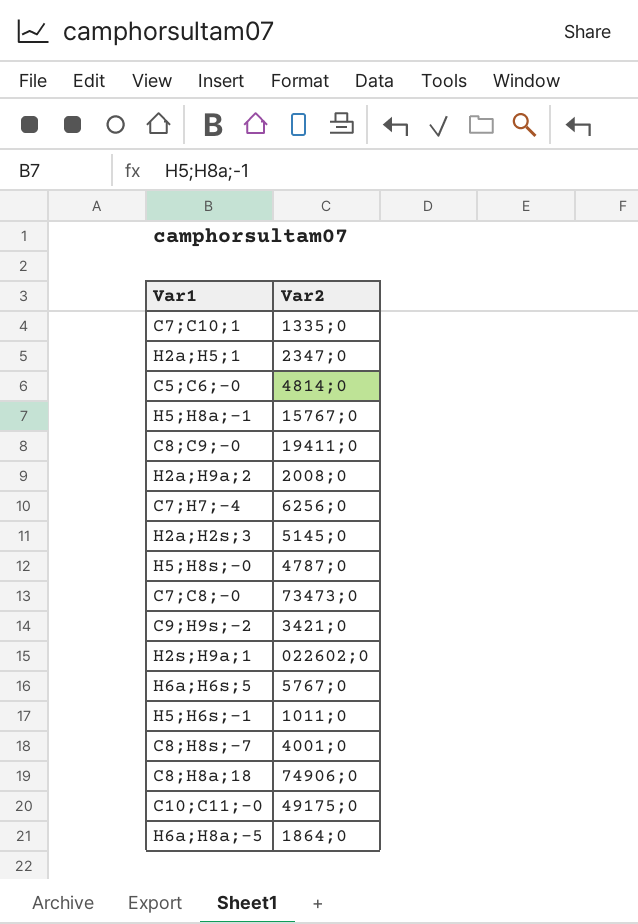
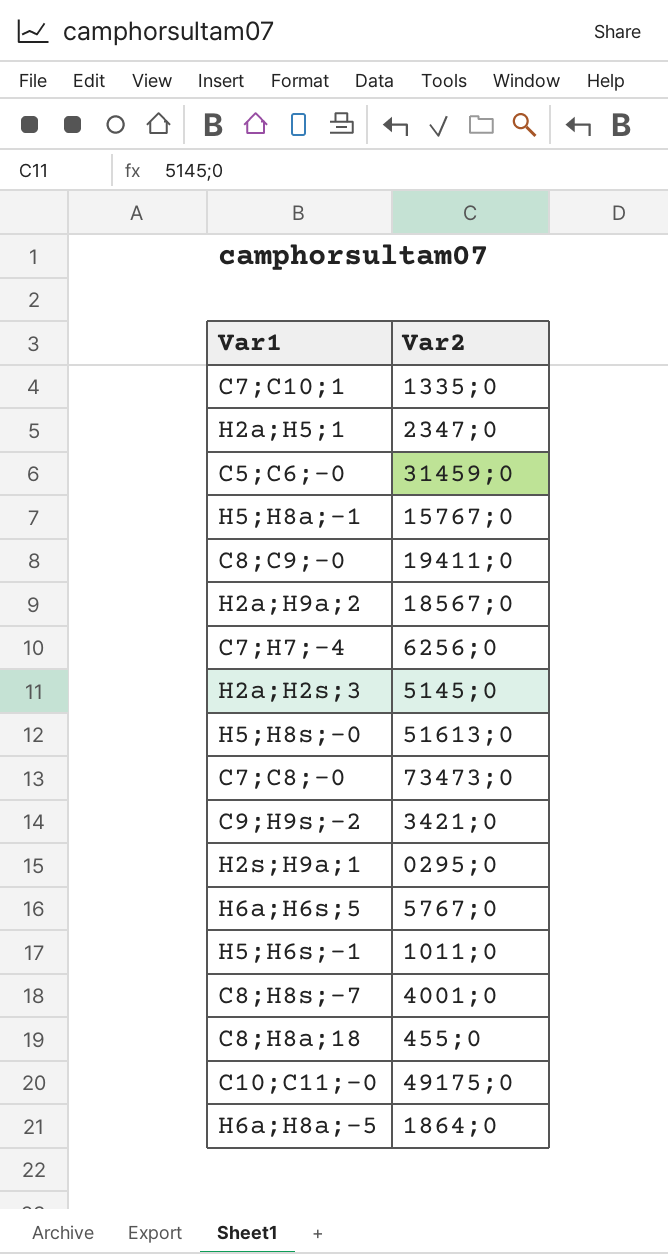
C5;C6;-0 | Var2: 4814;0 -> 31459;0
H2a;H9a;2 | Var2: 2008;0 -> 18567;0
H5;H8s;-0 | Var2: 4787;0 -> 51613;0
H2s;H9a;1 | Var2: 022602;0 -> 0295;0
C8;H8a;18 | Var2: 74906;0 -> 455;0

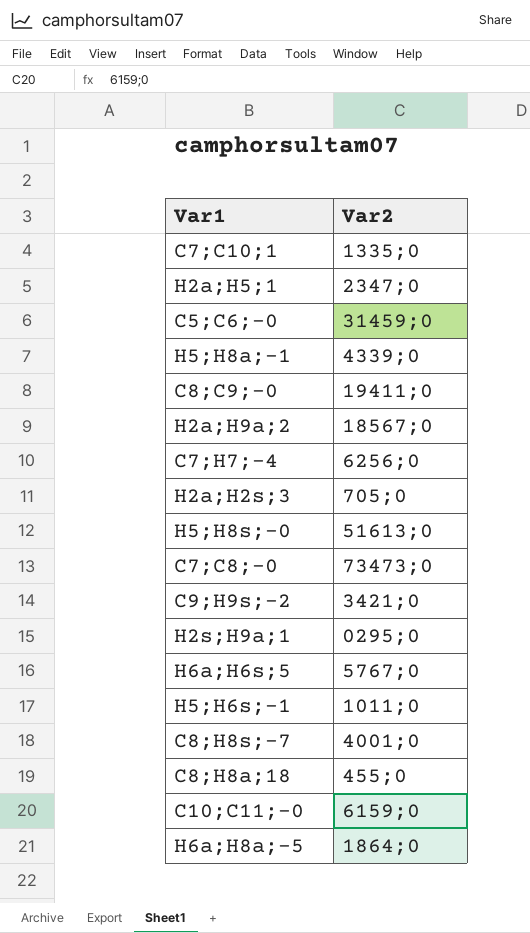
H5;H8a;-1 | Var2: 15767;0 -> 4339;0
H2a;H2s;3 | Var2: 5145;0 -> 705;0
C10;C11;-0 | Var2: 49175;0 -> 6159;0

